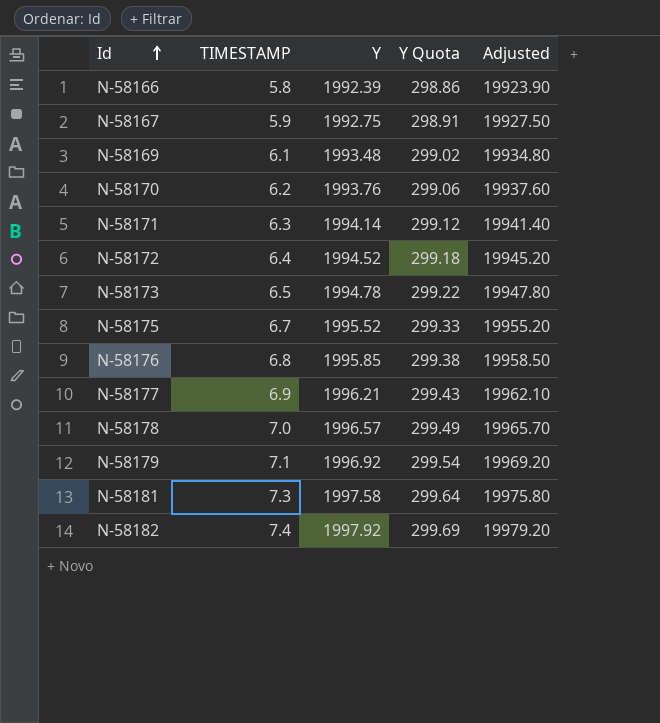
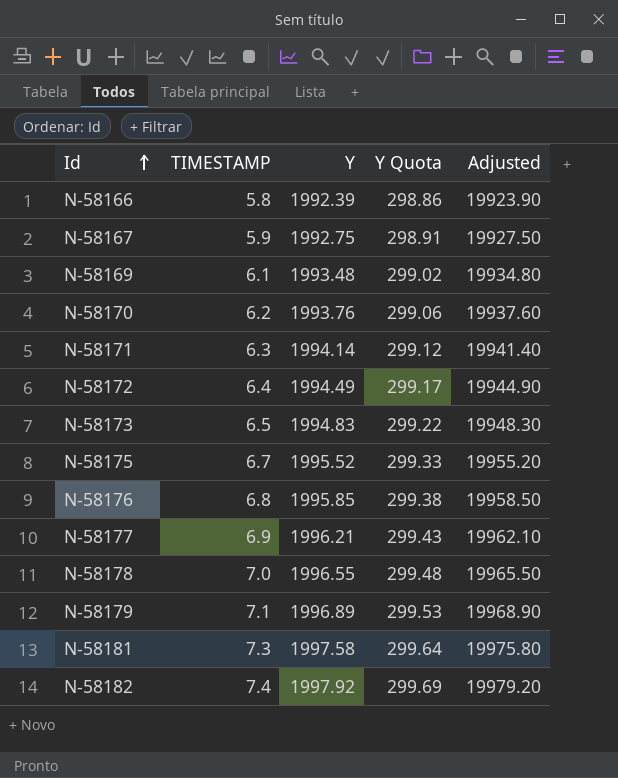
N-58172 | Y: 1994.52 -> 1994.49
N-58172 | Y Quota: 299.18 -> 299.17
N-58172 | Adjusted: 19945.20 -> 19944.90
N-58173 | Y: 1994.78 -> 1994.83
N-58173 | Adjusted: 19947.80 -> 19948.30
N-58178 | Y: 1996.57 -> 1996.55
N-58178 | Y Quota: 299.49 -> 299.48
N-58178 | Adjusted: 19965.70 -> 19965.50
N-58179 | Y: 1996.92 -> 1996.89
N-58179 | Y Quota: 299.54 -> 299.53
N-58179 | Adjusted: 19969.20 -> 19968.90

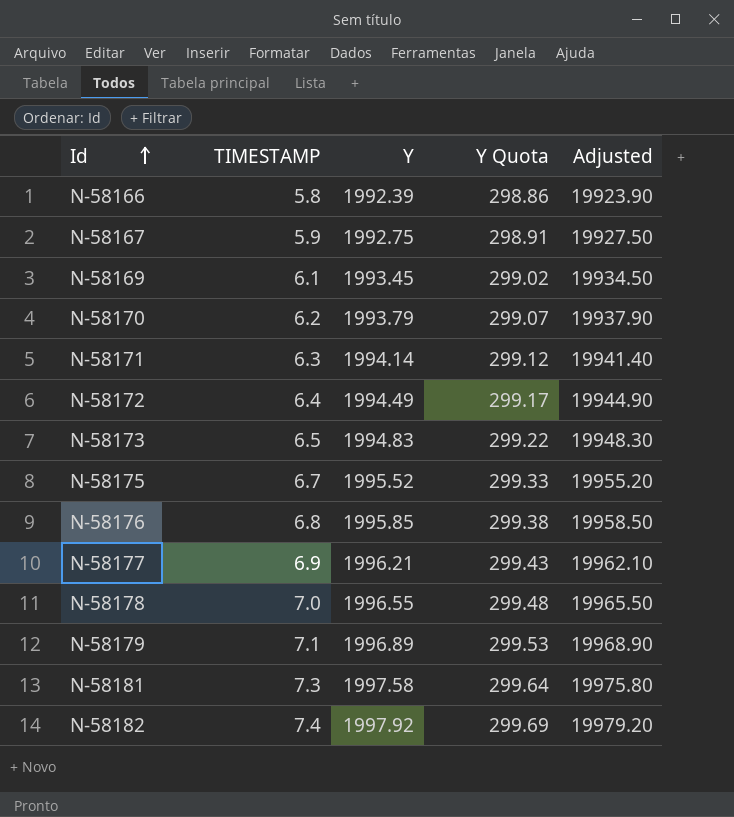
N-58169 | Y: 1993.48 -> 1993.45
N-58169 | Adjusted: 19934.80 -> 19934.50
N-58170 | Y: 1993.76 -> 1993.79
N-58170 | Y Quota: 299.06 -> 299.07
N-58170 | Adjusted: 19937.60 -> 19937.90

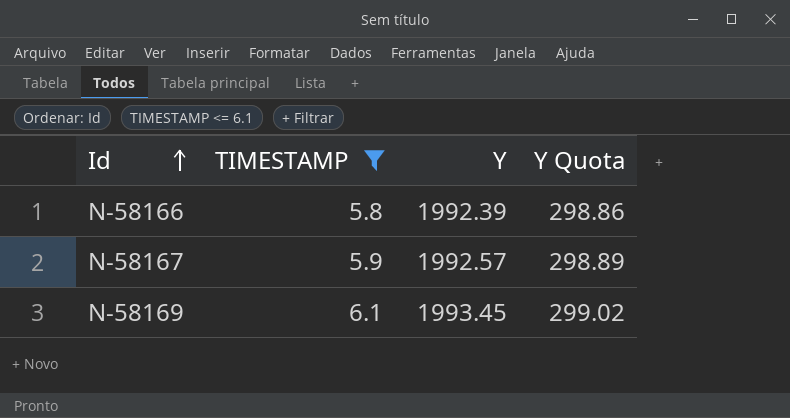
filter: none -> TIMESTAMP <= 6.1
column Adjusted | formula: [Y] * 10 -> none
N-58167 | Y: 1992.75 -> 1992.57
N-58167 | Y Quota: 298.91 -> 298.89

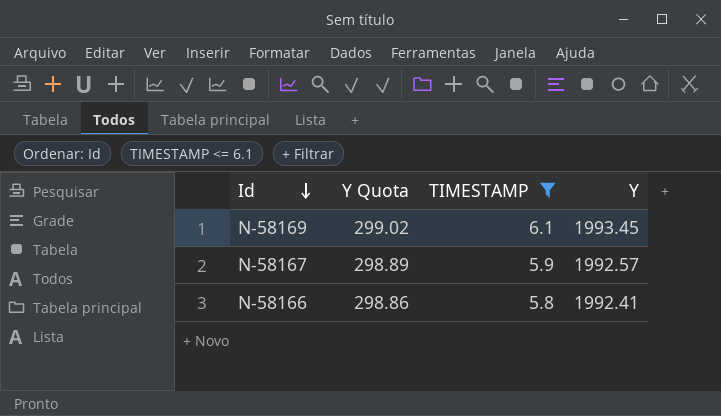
row order: Id ascending -> Id descending
column Y Quota | position: 4 -> 2
N-58166 | Y: 1992.39 -> 1992.41

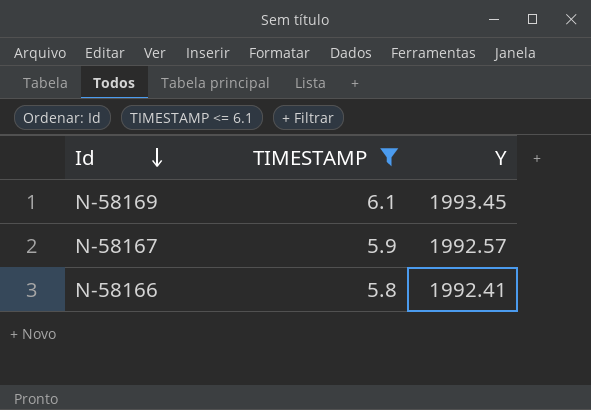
column Y Quota | formula: [Y] * 0.15 -> none

